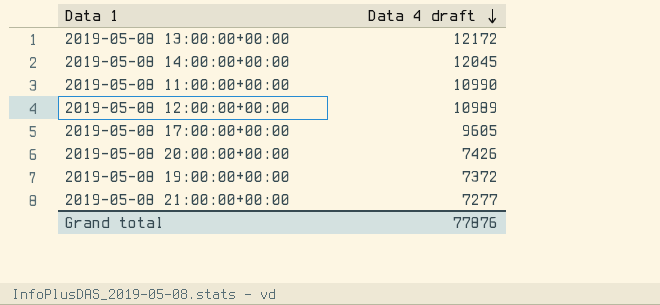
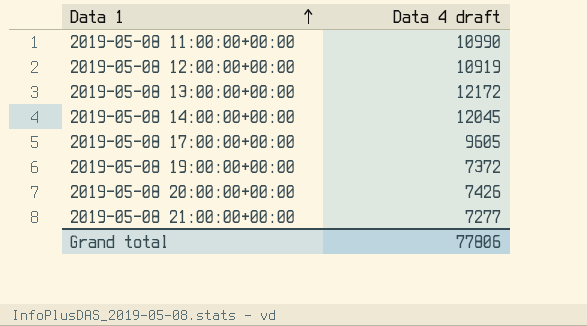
row order: Data 4 draft descending -> Data 1 ascending
2019-05-08 12:00:00+00:00 | Data 4 draft: 10989 -> 10919
Grand total | Data 4 draft: 77876 -> 77806

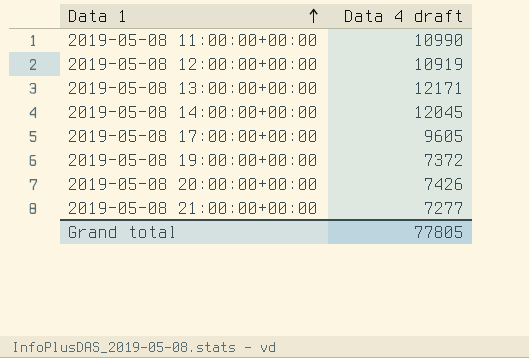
2019-05-08 13:00:00+00:00 | Data 4 draft: 12172 -> 12171
Grand total | Data 4 draft: 77806 -> 77805

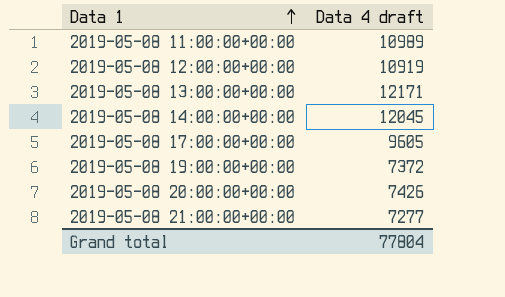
2019-05-08 11:00:00+00:00 | Data 4 draft: 10990 -> 10989
Grand total | Data 4 draft: 77805 -> 77804

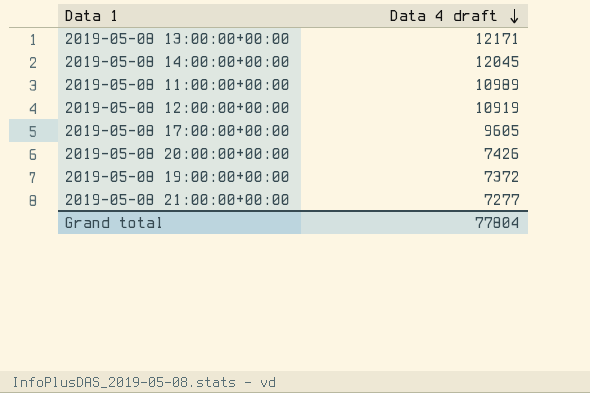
row order: Data 1 ascending -> Data 4 draft descending

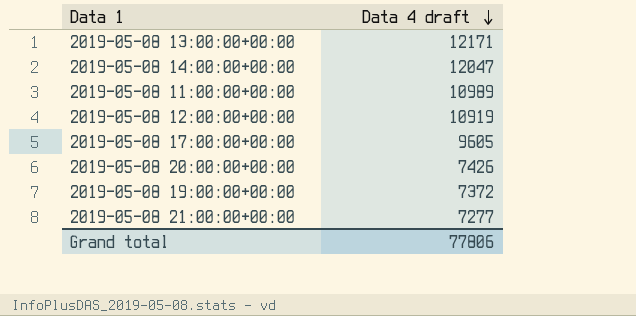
2019-05-08 14:00:00+00:00 | Data 4 draft: 12045 -> 12047
Grand total | Data 4 draft: 77804 -> 77806

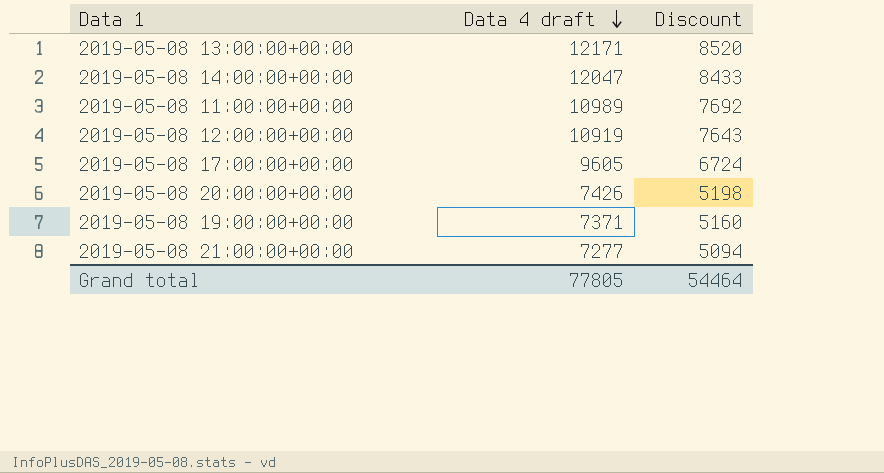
column Discount | formula: none -> [Data 4 draft] * 0.7
2019-05-08 19:00:00+00:00 | Data 4 draft: 7372 -> 7371
Grand total | Data 4 draft: 77806 -> 77805

